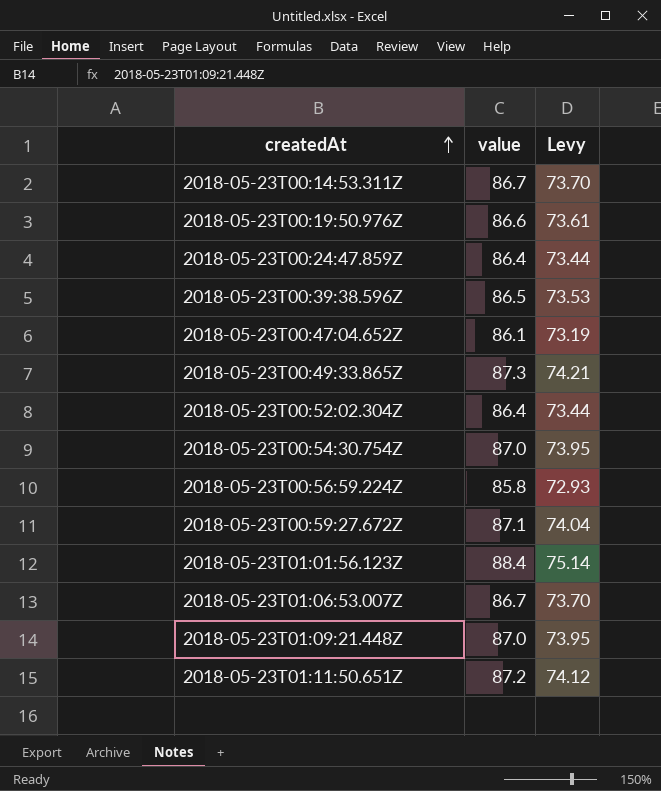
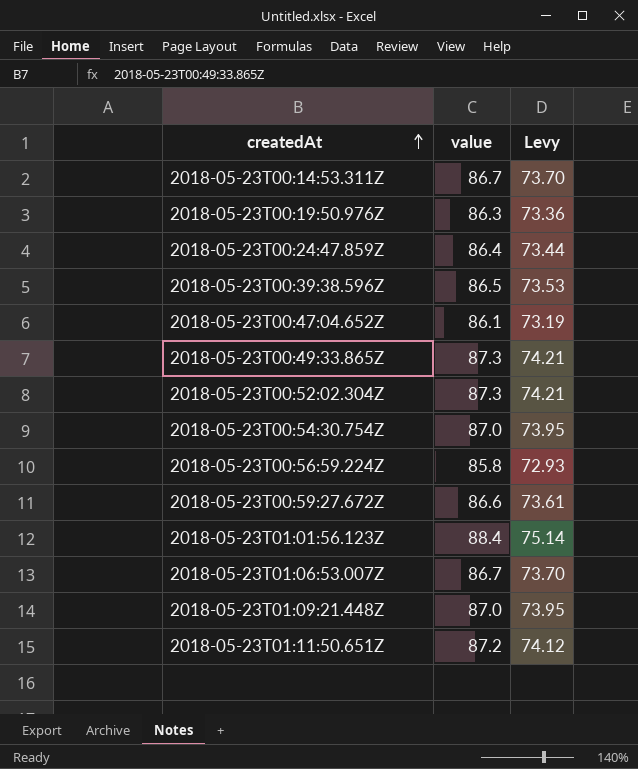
2018-05-23T00:19:50.976Z | value: 86.6 -> 86.3
2018-05-23T00:19:50.976Z | Levy: 73.61 -> 73.36
2018-05-23T00:52:02.304Z | value: 86.4 -> 87.3
2018-05-23T00:52:02.304Z | Levy: 73.44 -> 74.21
2018-05-23T00:59:27.672Z | value: 87.1 -> 86.6
2018-05-23T00:59:27.672Z | Levy: 74.04 -> 73.61

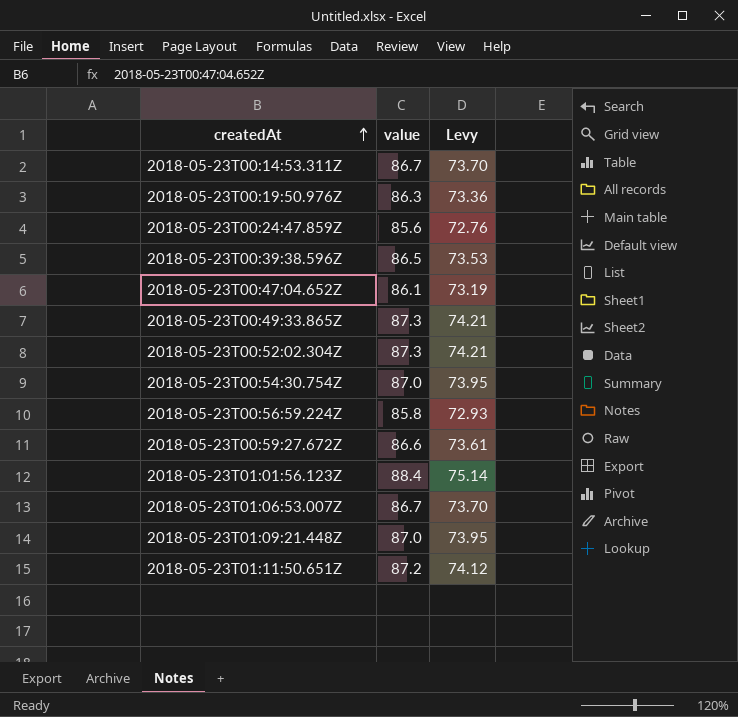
2018-05-23T00:24:47.859Z | value: 86.4 -> 85.6
2018-05-23T00:24:47.859Z | Levy: 73.44 -> 72.76

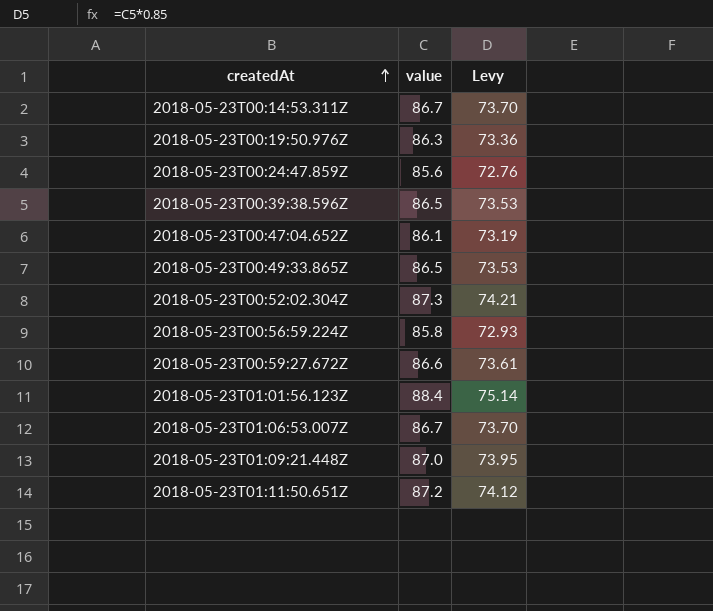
row 2018-05-23T00:54:30.754Z: 87.0 | 73.95 -> none
2018-05-23T00:49:33.865Z | value: 87.3 -> 86.5
2018-05-23T00:49:33.865Z | Levy: 74.21 -> 73.53

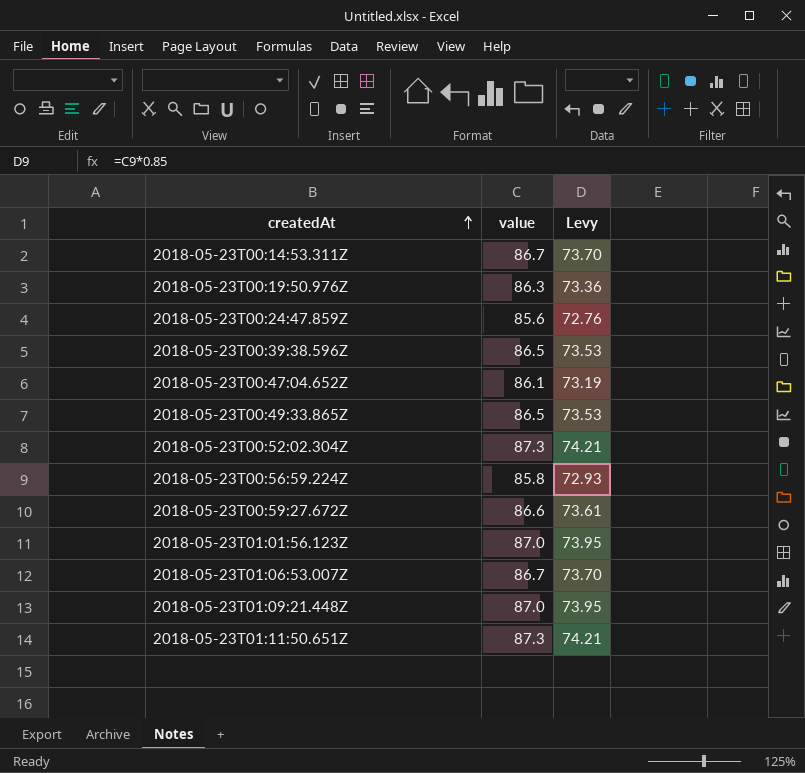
2018-05-23T01:01:56.123Z | value: 88.4 -> 87.0
2018-05-23T01:01:56.123Z | Levy: 75.14 -> 73.95
2018-05-23T01:11:50.651Z | value: 87.2 -> 87.3
2018-05-23T01:11:50.651Z | Levy: 74.12 -> 74.21

